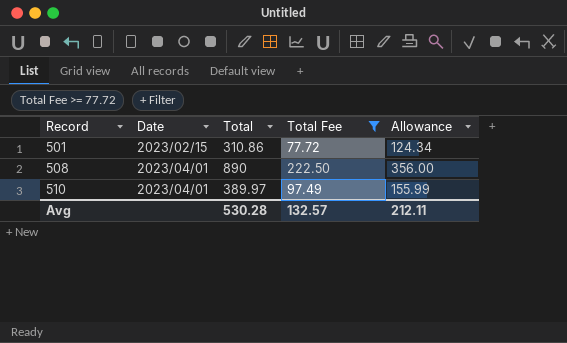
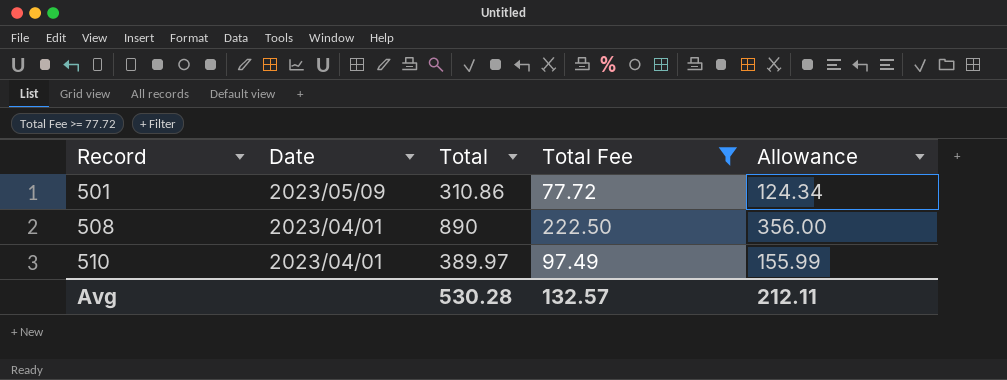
501 | Date: 2023/02/15 -> 2023/05/09

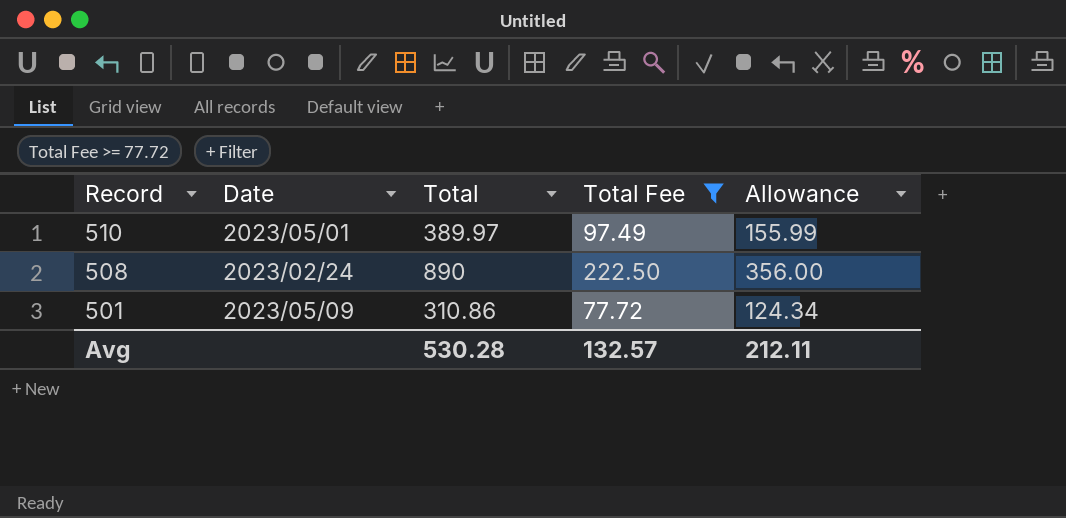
row order: Record ascending -> Record descending
510 | Date: 2023/04/01 -> 2023/05/01
508 | Date: 2023/04/01 -> 2023/02/24

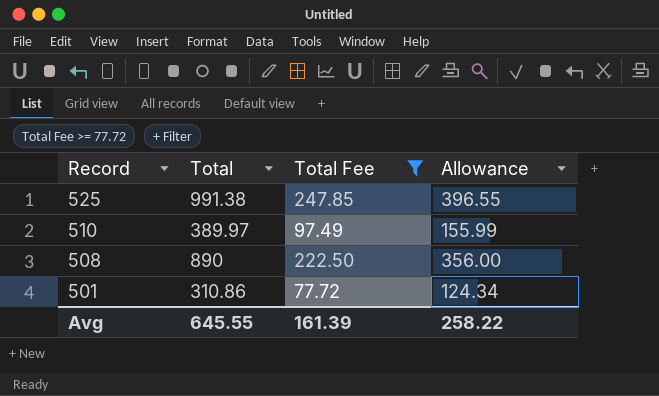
column Date | position: 2 -> none
row 525: none -> 991.38 | 247.85 | 396.55
Avg | Total: 530.28 -> 645.55
Avg | Total Fee: 132.57 -> 161.39
Avg | Allowance: 212.11 -> 258.22

